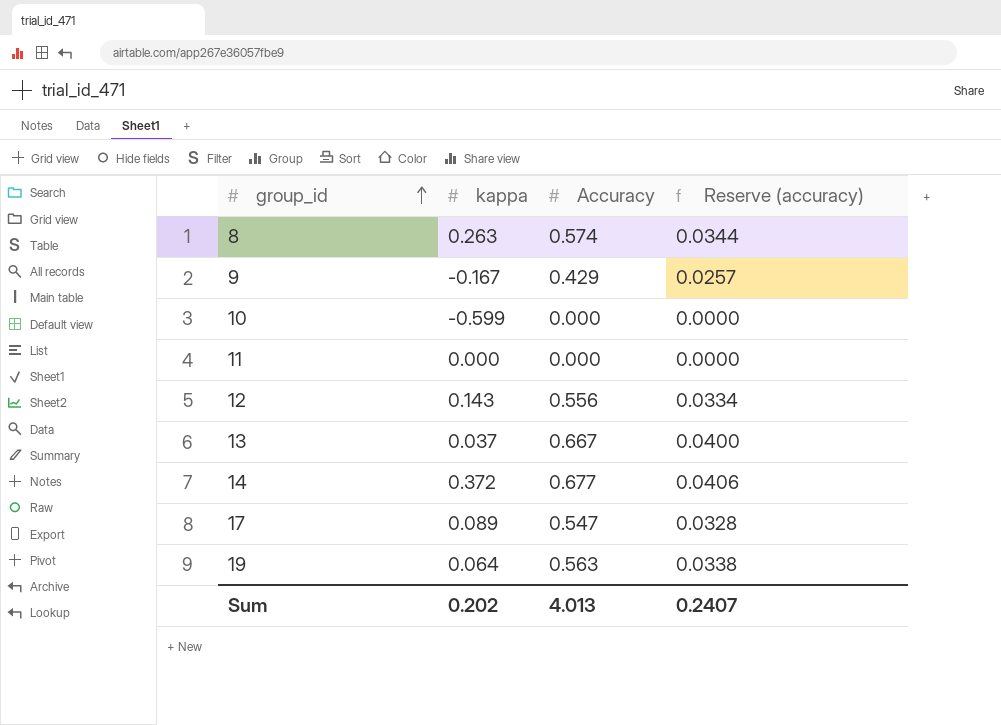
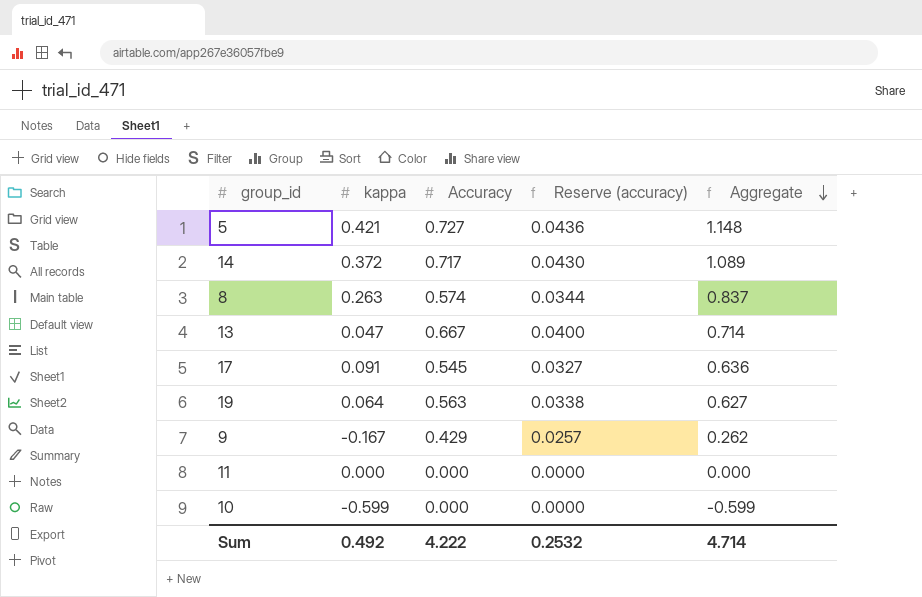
row order: group_id ascending -> Aggregate descending
column Aggregate | formula: none -> [kappa] + [Accuracy]
row 12: 0.143 | 0.556 | 0.0334 -> none
row 5: none -> 0.421 | 0.727 | 0.0436 | 1.148
14 | Accuracy: 0.677 -> 0.717
14 | Reserve (accuracy): 0.0406 -> 0.0430
13 | kappa: 0.037 -> 0.047
17 | kappa: 0.089 -> 0.091
17 | Accuracy: 0.547 -> 0.545
17 | Reserve (accuracy): 0.0328 -> 0.0327
Sum | kappa: 0.202 -> 0.492
Sum | Accuracy: 4.013 -> 4.222
Sum | Reserve (accuracy): 0.2407 -> 0.2532

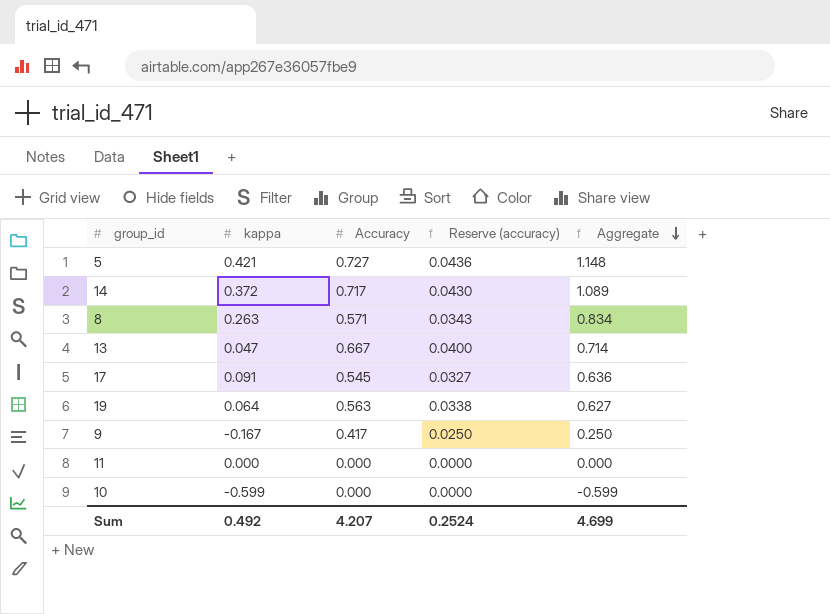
8 | Accuracy: 0.574 -> 0.571
8 | Reserve (accuracy): 0.0344 -> 0.0343
8 | Aggregate: 0.837 -> 0.834
9 | Accuracy: 0.429 -> 0.417
9 | Reserve (accuracy): 0.0257 -> 0.0250
9 | Aggregate: 0.262 -> 0.250
Sum | Accuracy: 4.222 -> 4.207
Sum | Reserve (accuracy): 0.2532 -> 0.2524
Sum | Aggregate: 4.714 -> 4.699

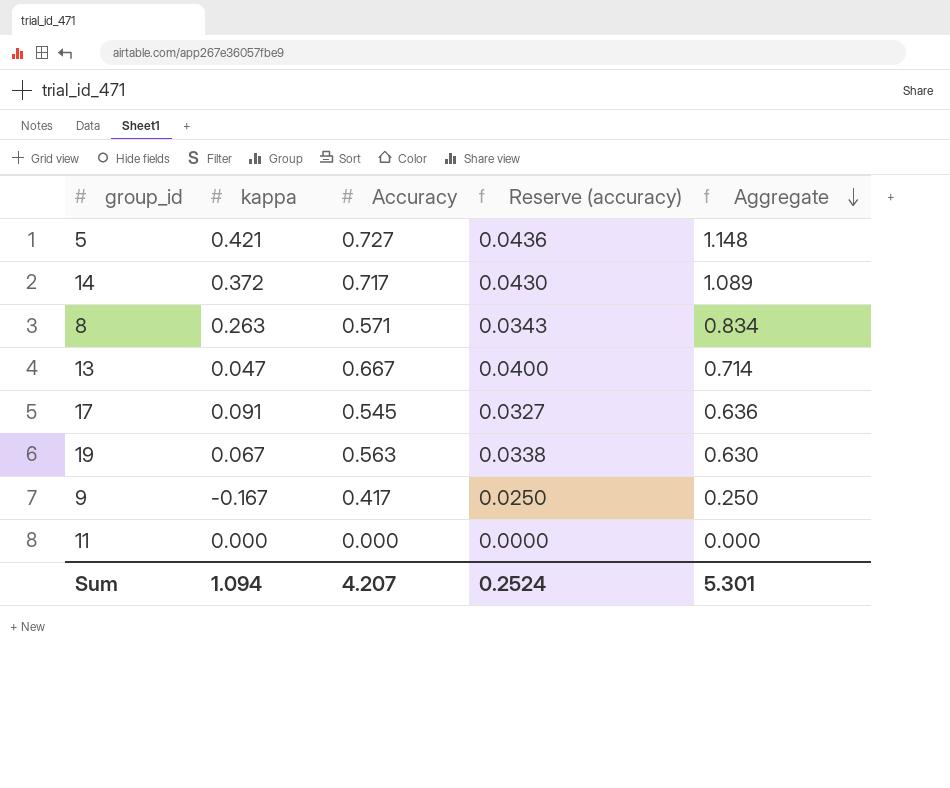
row 10: -0.599 | 0.000 | 0.0000 | -0.599 -> none
19 | kappa: 0.064 -> 0.067
19 | Aggregate: 0.627 -> 0.630
Sum | kappa: 0.492 -> 1.094
Sum | Aggregate: 4.699 -> 5.301

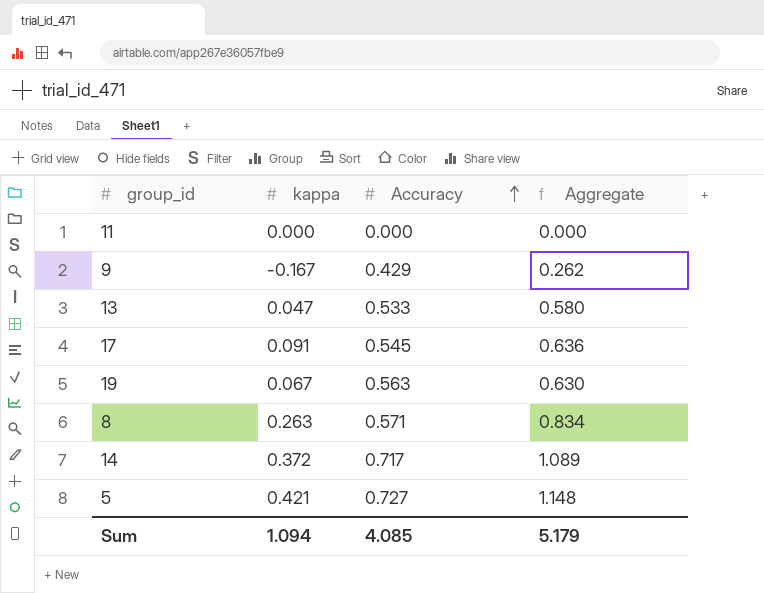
row order: Aggregate descending -> Accuracy ascending
column Reserve (accuracy) | formula: [Accuracy] * 0.06 -> none
9 | Accuracy: 0.417 -> 0.429
9 | Aggregate: 0.250 -> 0.262
13 | Accuracy: 0.667 -> 0.533
13 | Aggregate: 0.714 -> 0.580
Sum | Accuracy: 4.207 -> 4.085
Sum | Aggregate: 5.301 -> 5.179

